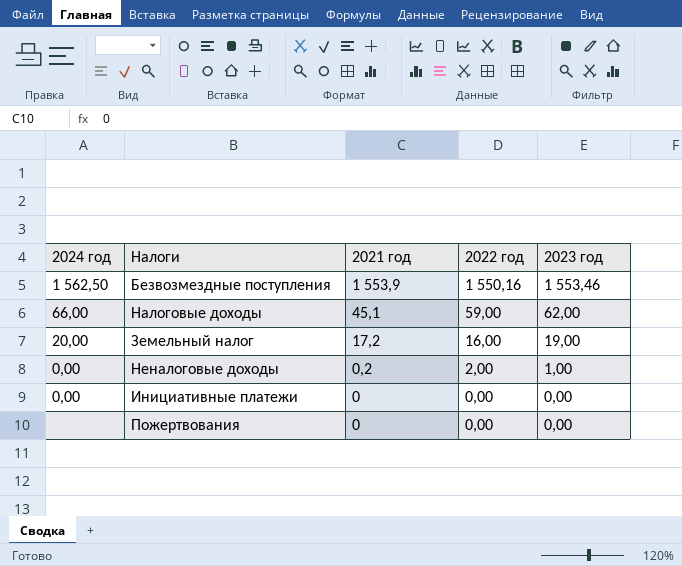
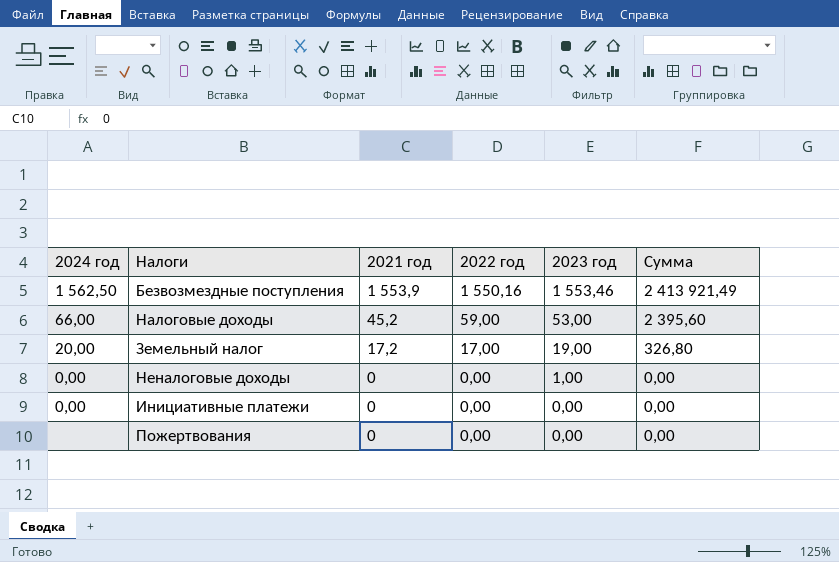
column Сумма | formula: none -> [2021 год] * [2023 год]
Налоговые доходы | 2021 год: 45,1 -> 45,2
Налоговые доходы | 2023 год: 62,00 -> 53,00
Земельный налог | 2022 год: 16,00 -> 17,00
Неналоговые доходы | 2021 год: 0,2 -> 0
Неналоговые доходы | 2022 год: 2,00 -> 0,00

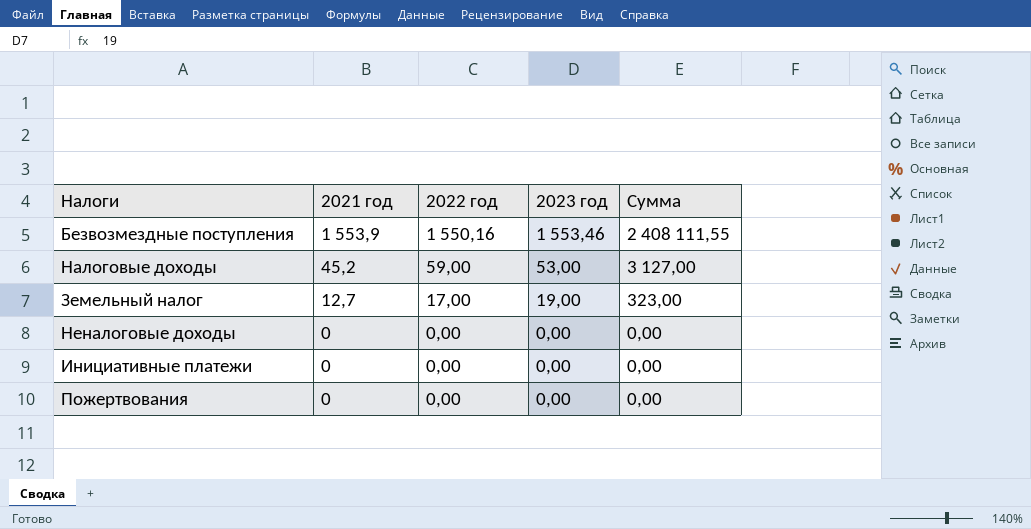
column 2024 год | position: 1 -> none
column Сумма | formula: [2021 год] * [2023 год] -> [2022 год] * [2023 год]
Земельный налог | 2021 год: 17,2 -> 12,7
Неналоговые доходы | 2023 год: 1,00 -> 0,00

